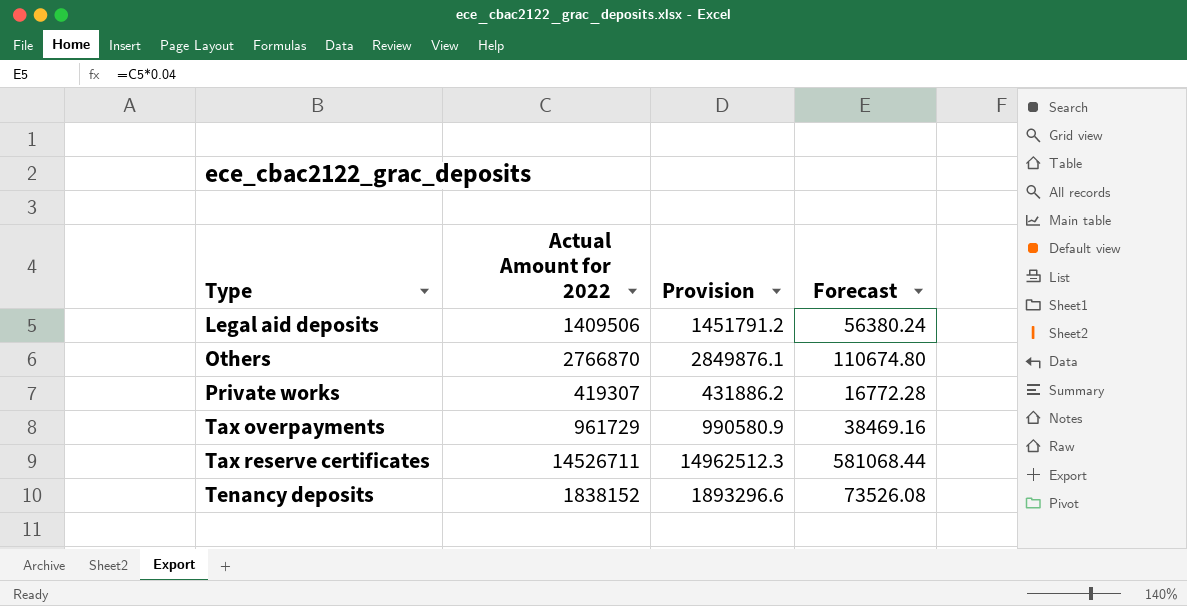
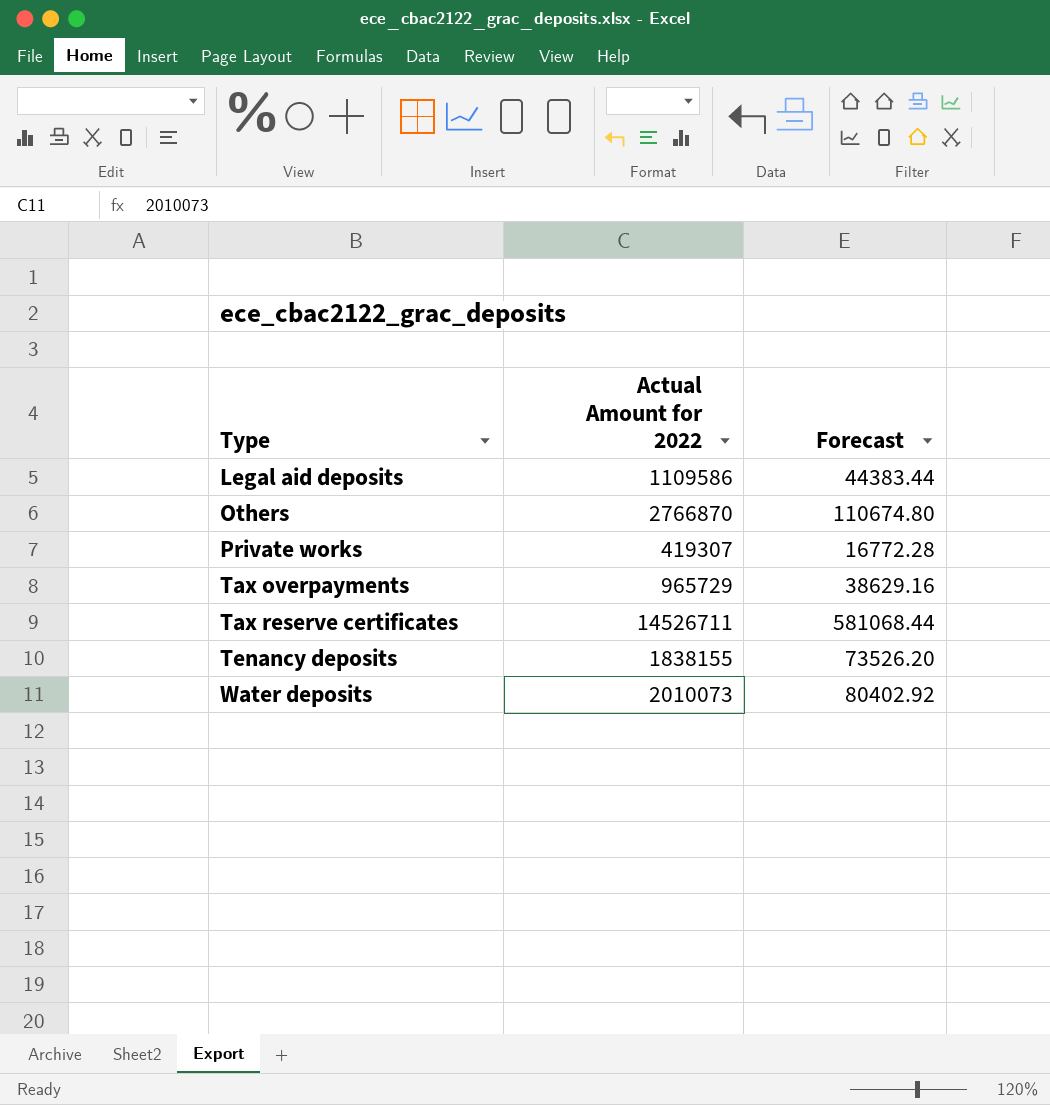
column Provision | formula: [Actual Amount for 2022] * 1.03 -> none
Legal aid deposits | Actual Amount for 2022: 1409506 -> 1109586
Legal aid deposits | Forecast: 56380.24 -> 44383.44
Tax overpayments | Actual Amount for 2022: 961729 -> 965729
Tax overpayments | Forecast: 38469.16 -> 38629.16
Tenancy deposits | Actual Amount for 2022: 1838152 -> 1838155
Tenancy deposits | Forecast: 73526.08 -> 73526.20
row Water deposits: none -> 2010073 | 80402.92

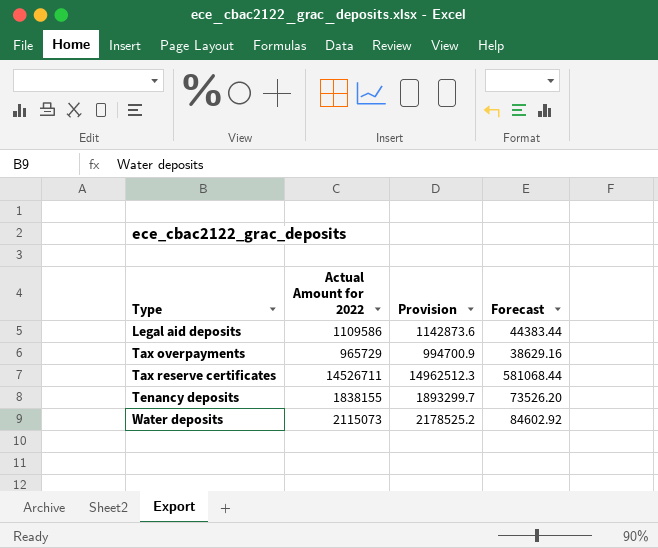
column Provision | formula: none -> [Actual Amount for 2022] * 1.03
row Others: 2766870 | 110674.80 -> none
row Private works: 419307 | 16772.28 -> none
Water deposits | Actual Amount for 2022: 2010073 -> 2115073
Water deposits | Forecast: 80402.92 -> 84602.92

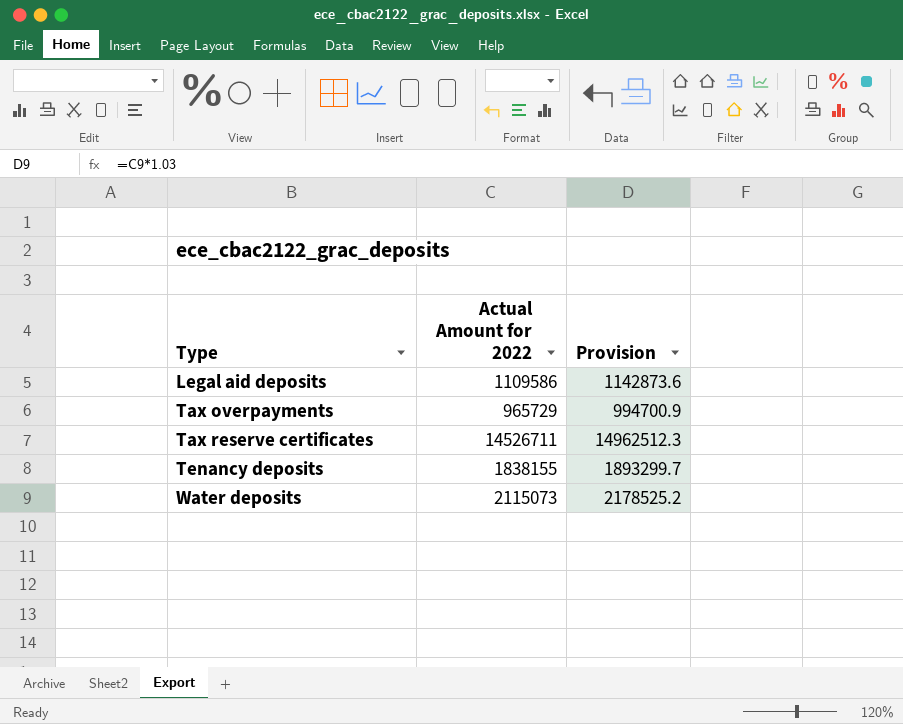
column Forecast | formula: [Actual Amount for 2022] * 0.04 -> none

